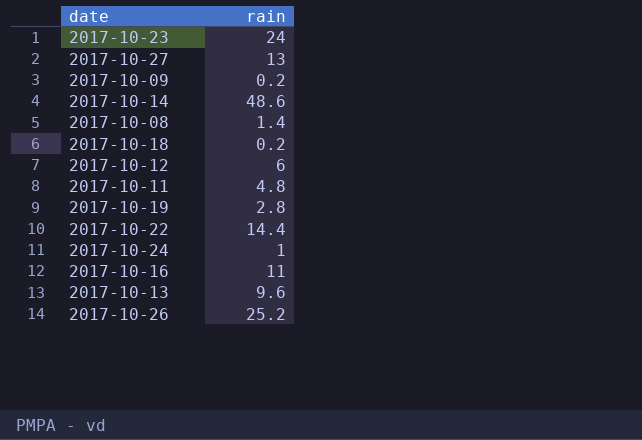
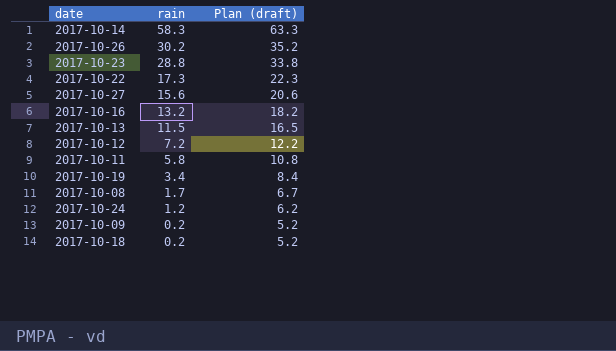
row order: none -> rain descending
column Plan (draft) | formula: none -> [rain] + 5
2017-10-14 | rain: 48.6 -> 58.3
2017-10-26 | rain: 25.2 -> 30.2
2017-10-23 | rain: 24 -> 28.8
2017-10-22 | rain: 14.4 -> 17.3
2017-10-27 | rain: 13 -> 15.6
2017-10-16 | rain: 11 -> 13.2
2017-10-13 | rain: 9.6 -> 11.5
2017-10-12 | rain: 6 -> 7.2
2017-10-11 | rain: 4.8 -> 5.8
2017-10-19 | rain: 2.8 -> 3.4
2017-10-08 | rain: 1.4 -> 1.7
2017-10-24 | rain: 1 -> 1.2

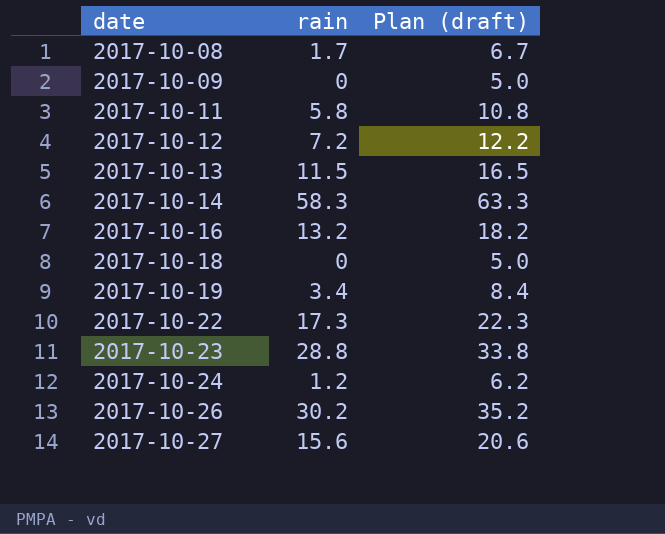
row order: rain descending -> date ascending
2017-10-09 | rain: 0.2 -> 0
2017-10-09 | Plan (draft): 5.2 -> 5.0
2017-10-18 | rain: 0.2 -> 0
2017-10-18 | Plan (draft): 5.2 -> 5.0

